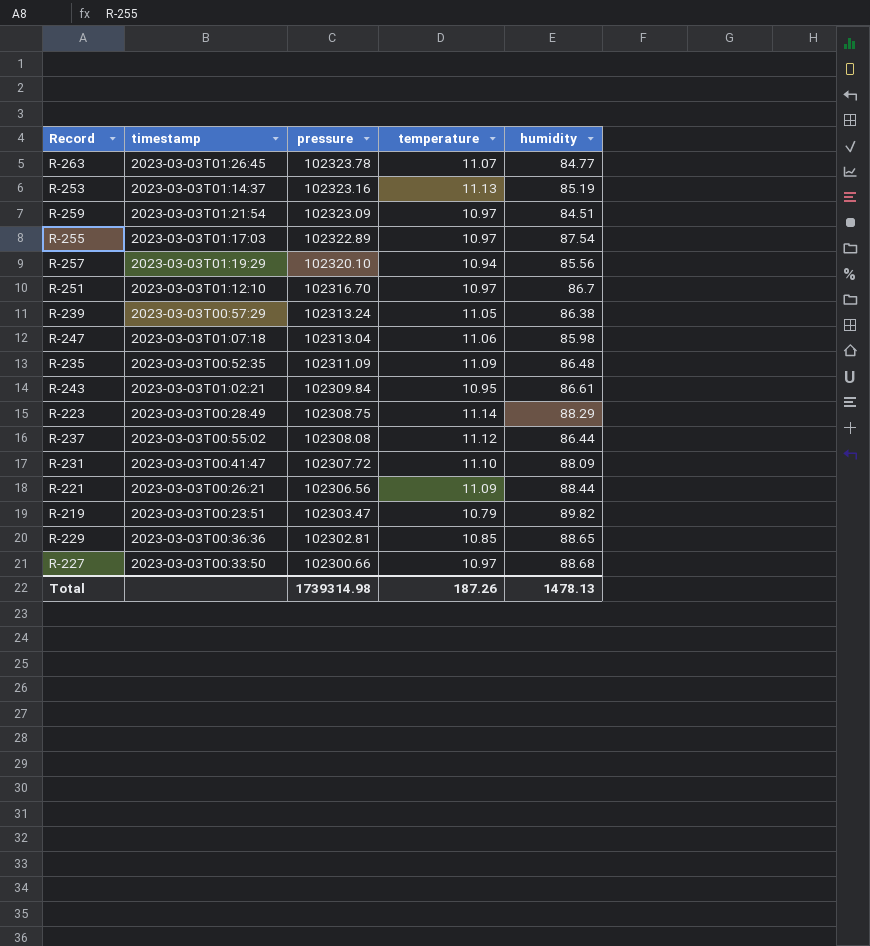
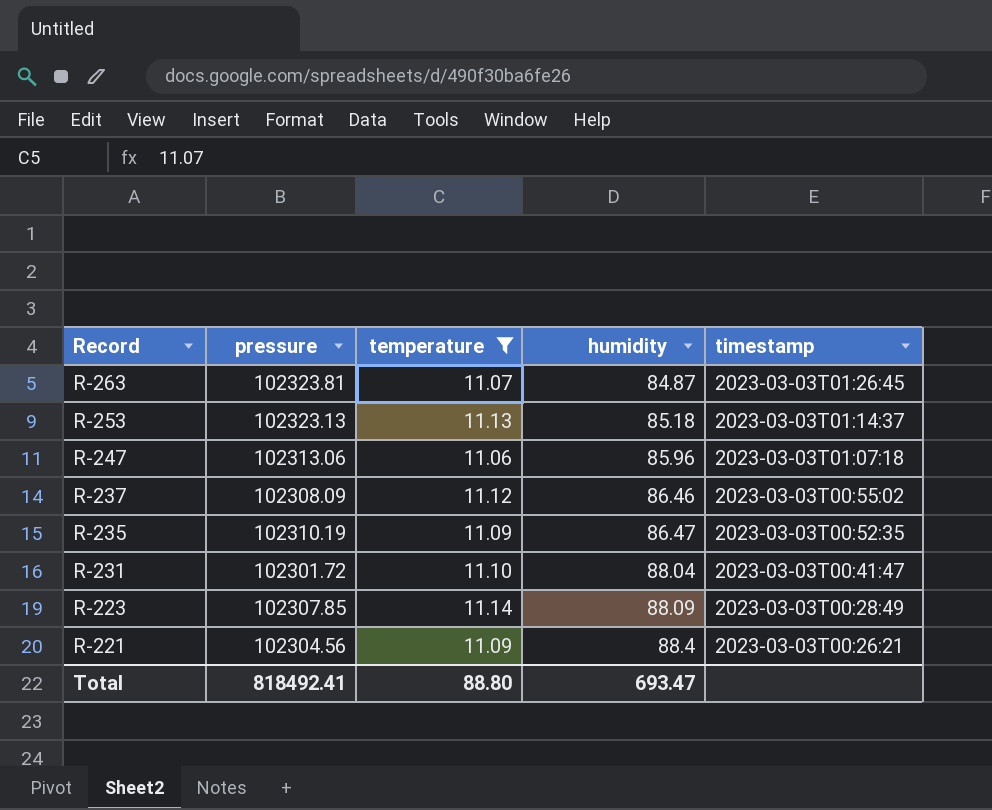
filter: none -> temperature >= 11.06
row order: pressure descending -> Record descending
column timestamp | position: 2 -> 5
R-263 | pressure: 102323.78 -> 102323.81
R-263 | humidity: 84.77 -> 84.87
R-253 | pressure: 102323.16 -> 102323.13
R-253 | humidity: 85.19 -> 85.18
R-247 | pressure: 102313.04 -> 102313.06
R-247 | humidity: 85.98 -> 85.96
R-237 | pressure: 102308.08 -> 102308.09
R-237 | humidity: 86.44 -> 86.46
R-235 | pressure: 102311.09 -> 102310.19
R-235 | humidity: 86.48 -> 86.47
R-231 | pressure: 102307.72 -> 102301.72
R-231 | humidity: 88.09 -> 88.04
R-223 | pressure: 102308.75 -> 102307.85
R-223 | humidity: 88.29 -> 88.09
R-221 | pressure: 102306.56 -> 102304.56
R-221 | humidity: 88.44 -> 88.4
Total | pressure: 1739314.98 -> 818492.41
Total | temperature: 187.26 -> 88.80
Total | humidity: 1478.13 -> 693.47

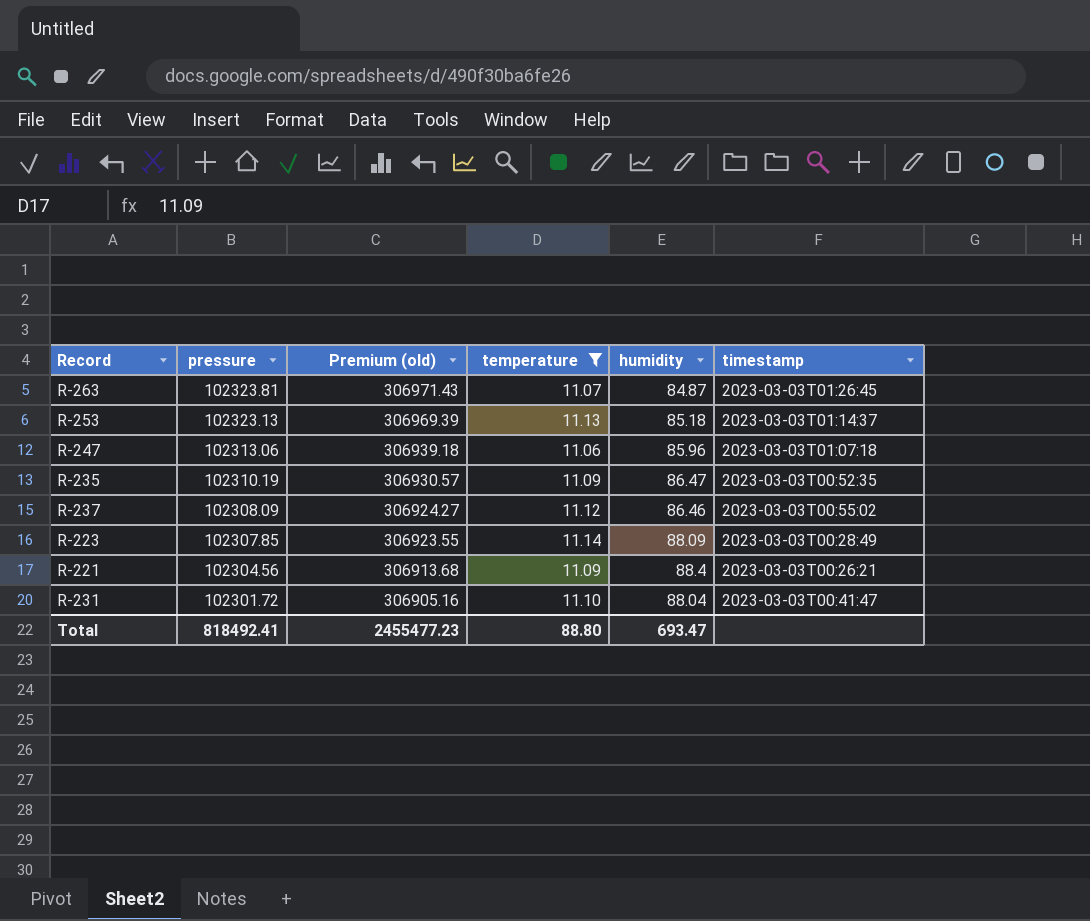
row order: Record descending -> pressure descending
column Premium (old) | formula: none -> [pressure] * 3

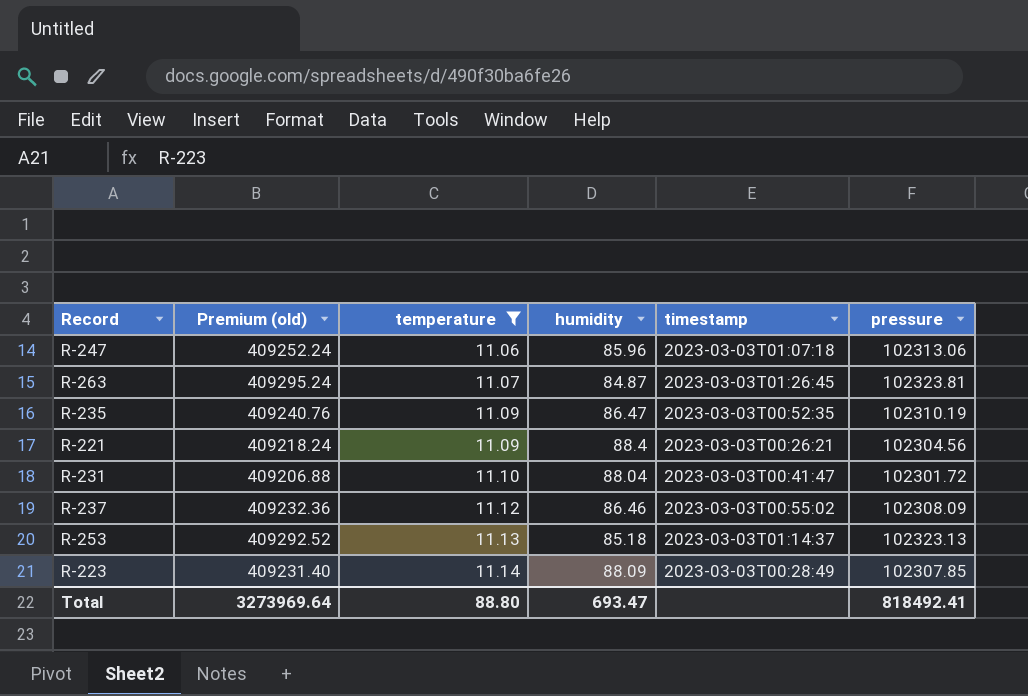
row order: pressure descending -> temperature ascending
column Premium (old) | formula: [pressure] * 3 -> [pressure] * 4
column pressure | position: 2 -> 6
Total | Premium (old): 2455477.23 -> 3273969.64

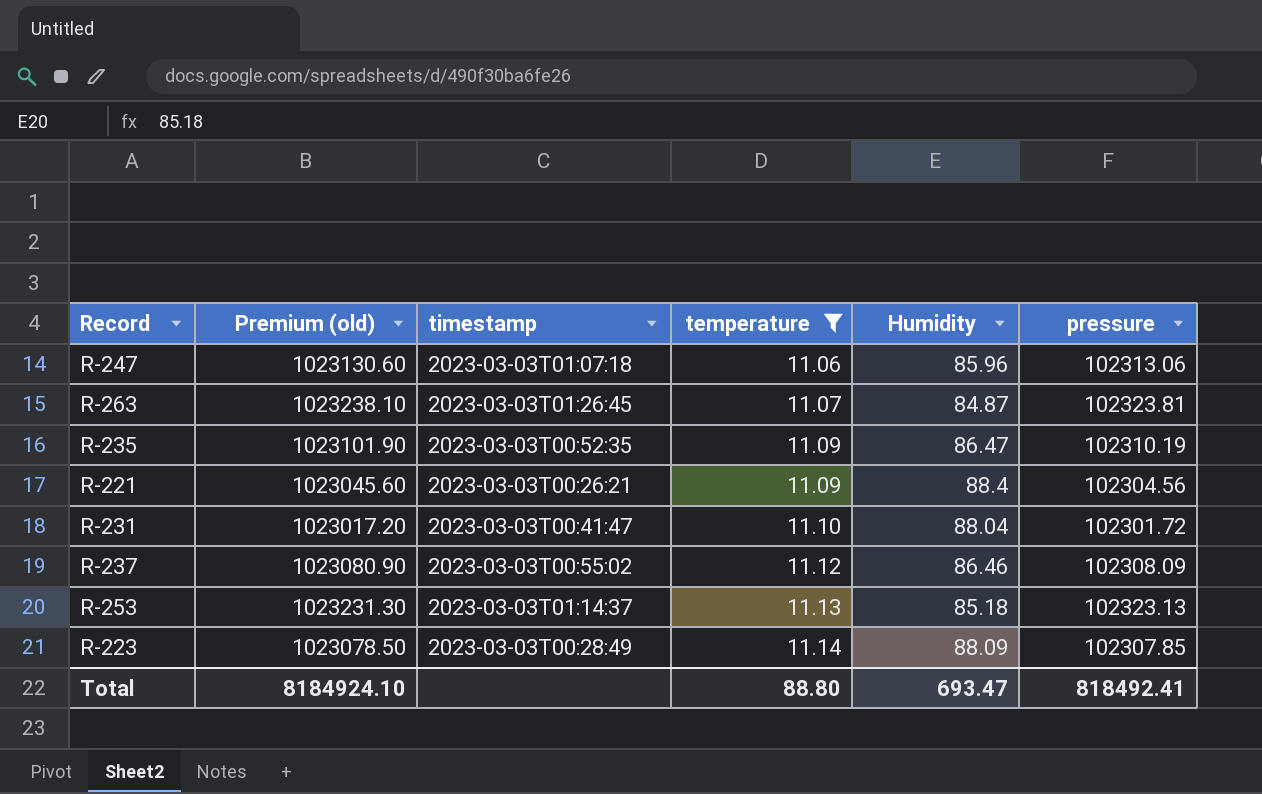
column Premium (old) | formula: [pressure] * 4 -> [pressure] * 10
column timestamp | position: 5 -> 3
column name: humidity -> Humidity
Total | Premium (old): 3273969.64 -> 8184924.10

